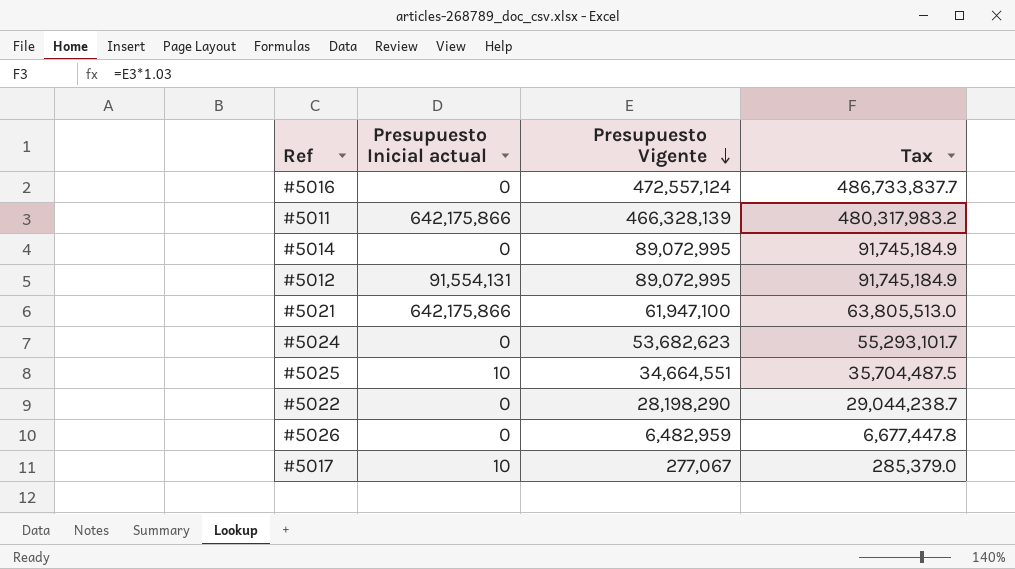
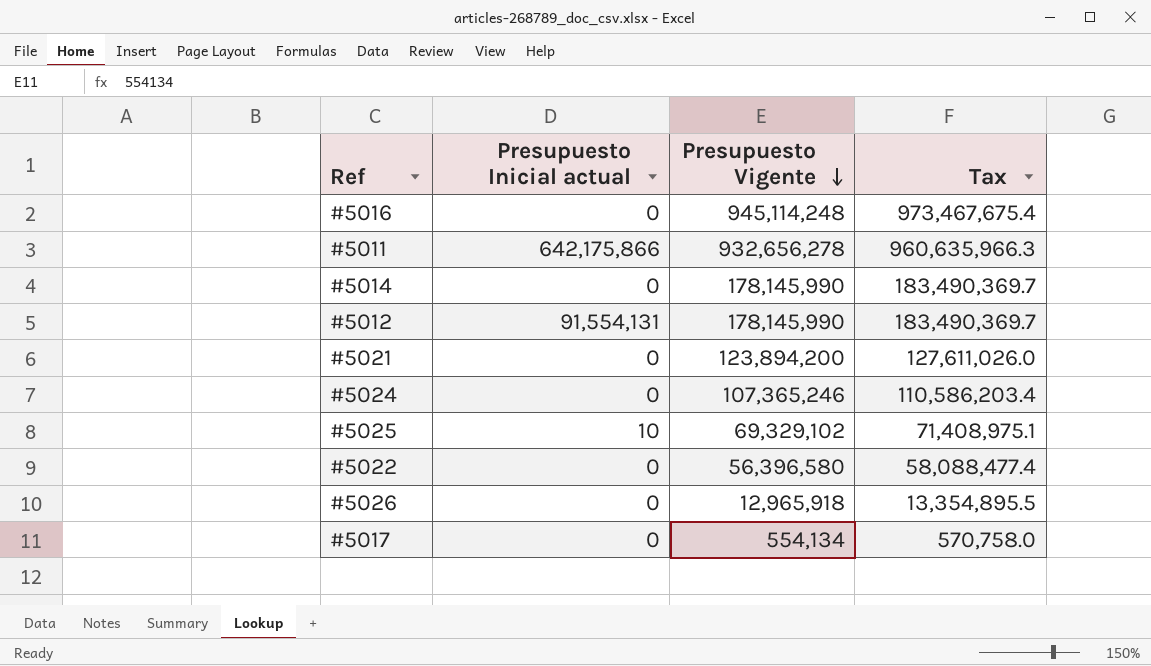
#5016 | Presupuesto Vigente: 472,557,124 -> 945,114,248
#5016 | Tax: 486,733,837.7 -> 973,467,675.4
#5011 | Presupuesto Vigente: 466,328,139 -> 932,656,278
#5011 | Tax: 480,317,983.2 -> 960,635,966.3
#5014 | Presupuesto Vigente: 89,072,995 -> 178,145,990
#5014 | Tax: 91,745,184.9 -> 183,490,369.7
#5012 | Presupuesto Vigente: 89,072,995 -> 178,145,990
#5012 | Tax: 91,745,184.9 -> 183,490,369.7
#5021 | Presupuesto Inicial actual: 642,175,866 -> 0
#5021 | Presupuesto Vigente: 61,947,100 -> 123,894,200
#5021 | Tax: 63,805,513.0 -> 127,611,026.0
#5024 | Presupuesto Vigente: 53,682,623 -> 107,365,246
#5024 | Tax: 55,293,101.7 -> 110,586,203.4
#5025 | Presupuesto Vigente: 34,664,551 -> 69,329,102
#5025 | Tax: 35,704,487.5 -> 71,408,975.1
#5022 | Presupuesto Vigente: 28,198,290 -> 56,396,580
#5022 | Tax: 29,044,238.7 -> 58,088,477.4
#5026 | Presupuesto Vigente: 6,482,959 -> 12,965,918
#5026 | Tax: 6,677,447.8 -> 13,354,895.5
#5017 | Presupuesto Inicial actual: 10 -> 0
#5017 | Presupuesto Vigente: 277,067 -> 554,134
#5017 | Tax: 285,379.0 -> 570,758.0

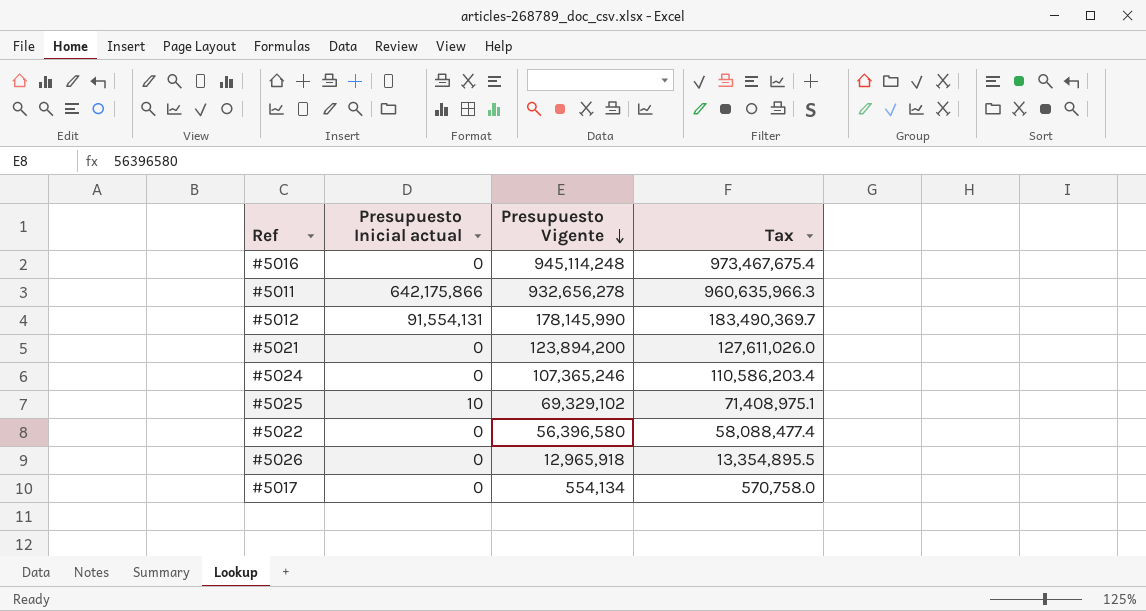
row #5014: 0 | 178,145,990 | 183,490,369.7 -> none

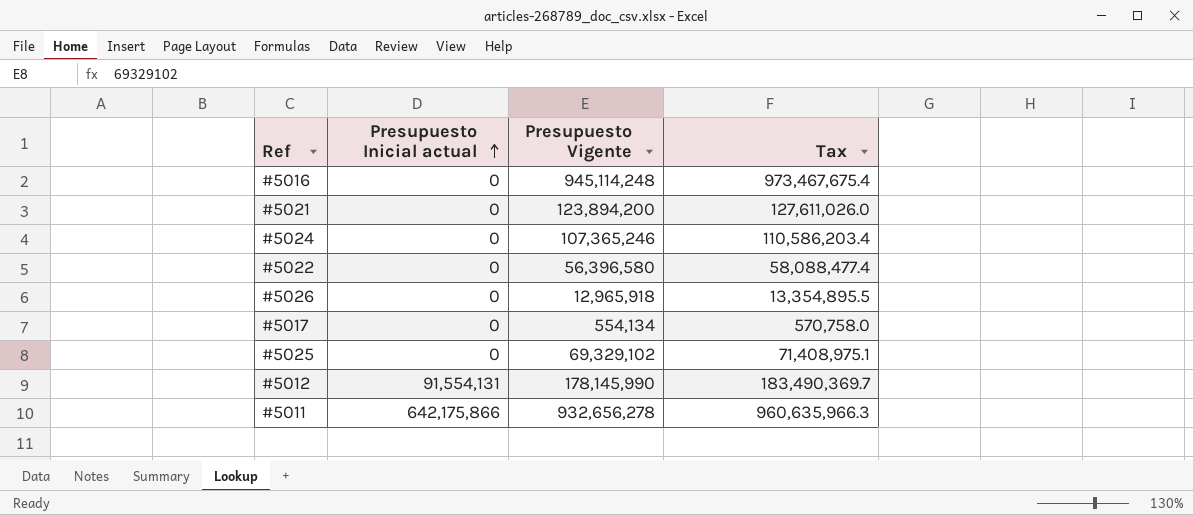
row order: Presupuesto Vigente descending -> Presupuesto Inicial actual ascending
#5025 | Presupuesto Inicial actual: 10 -> 0

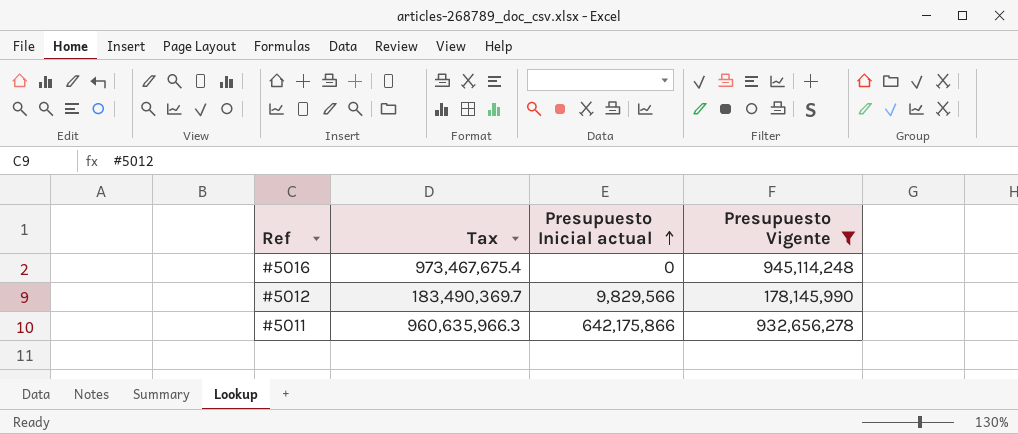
filter: none -> Presupuesto Vigente >= 178,145,990
column Tax | position: 4 -> 2
#5012 | Presupuesto Inicial actual: 91,554,131 -> 9,829,566

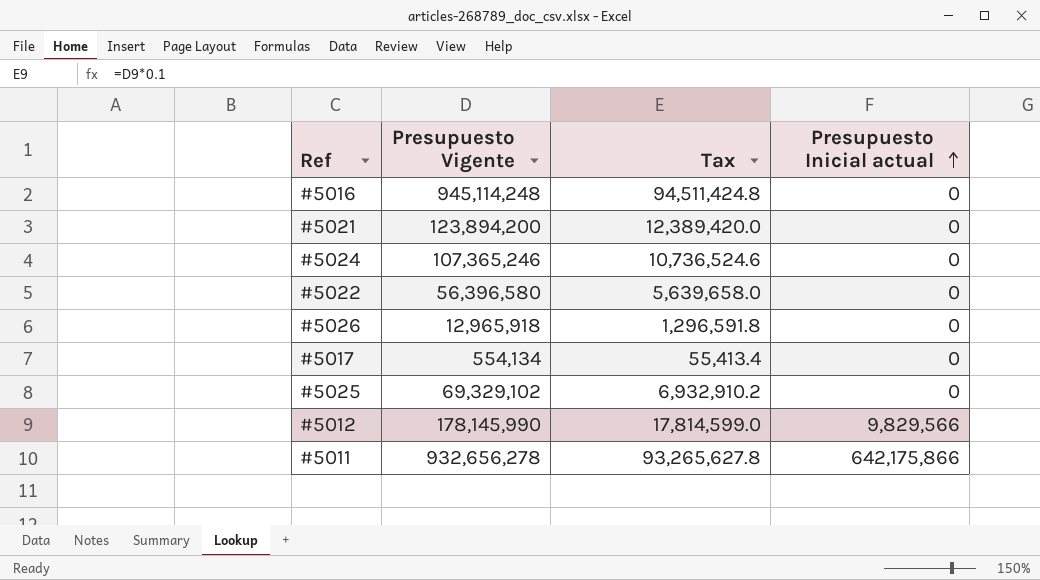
filter: Presupuesto Vigente >= 178,145,990 -> none
column Presupuesto Vigente | position: 4 -> 2
column Tax | formula: [Presupuesto Vigente] * 1.03 -> [Presupuesto Vigente] * 0.1

